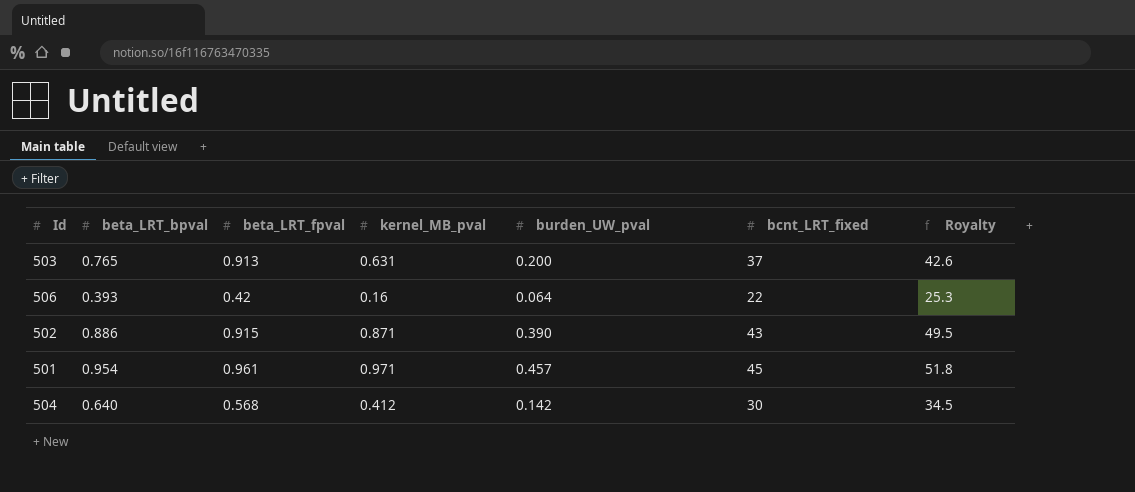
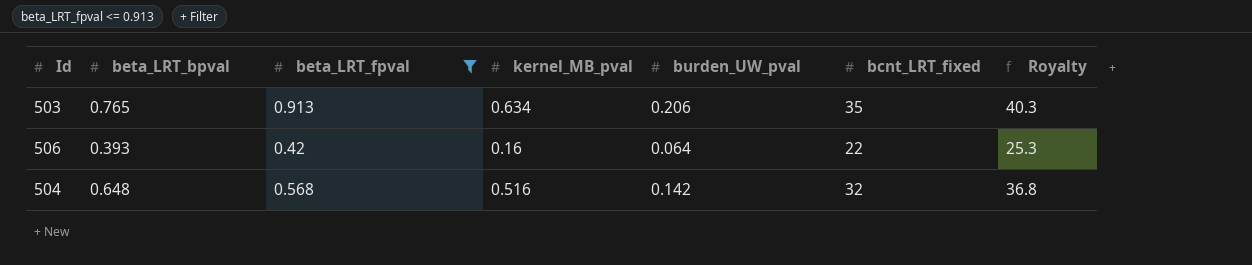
filter: none -> beta_LRT_fpval <= 0.913
503 | kernel_MB_pval: 0.631 -> 0.634
503 | burden_UW_pval: 0.200 -> 0.206
503 | bcnt_LRT_fixed: 37 -> 35
503 | Royalty: 42.6 -> 40.3
504 | beta_LRT_bpval: 0.640 -> 0.648
504 | kernel_MB_pval: 0.412 -> 0.516
504 | bcnt_LRT_fixed: 30 -> 32
504 | Royalty: 34.5 -> 36.8

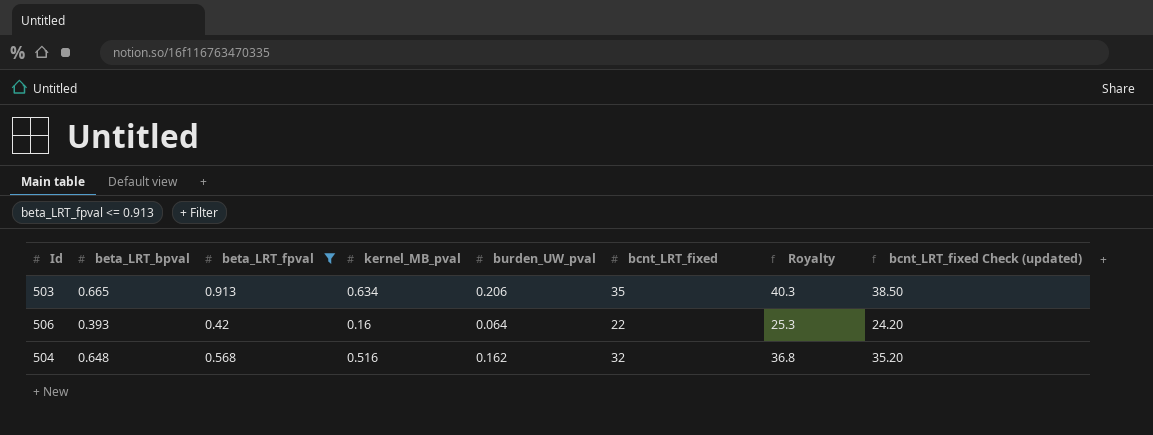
column bcnt_LRT_fixed Check (updated) | formula: none -> [bcnt_LRT_fixed] * 1.1
503 | beta_LRT_bpval: 0.765 -> 0.665
504 | burden_UW_pval: 0.142 -> 0.162

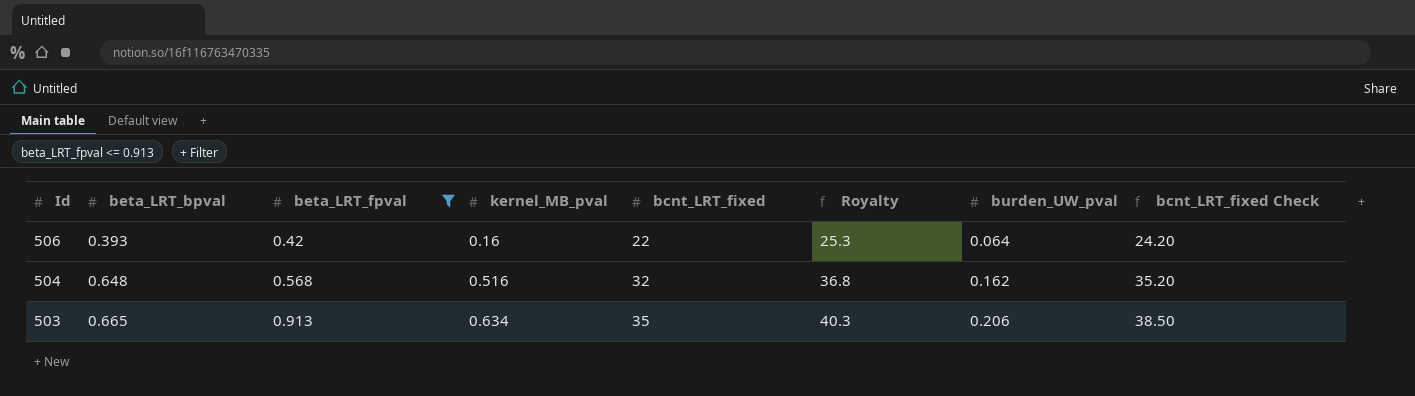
row order: none -> Id descending
column burden_UW_pval | position: 5 -> 7
column name: bcnt_LRT_fixed Check (updated) -> bcnt_LRT_fixed Check

